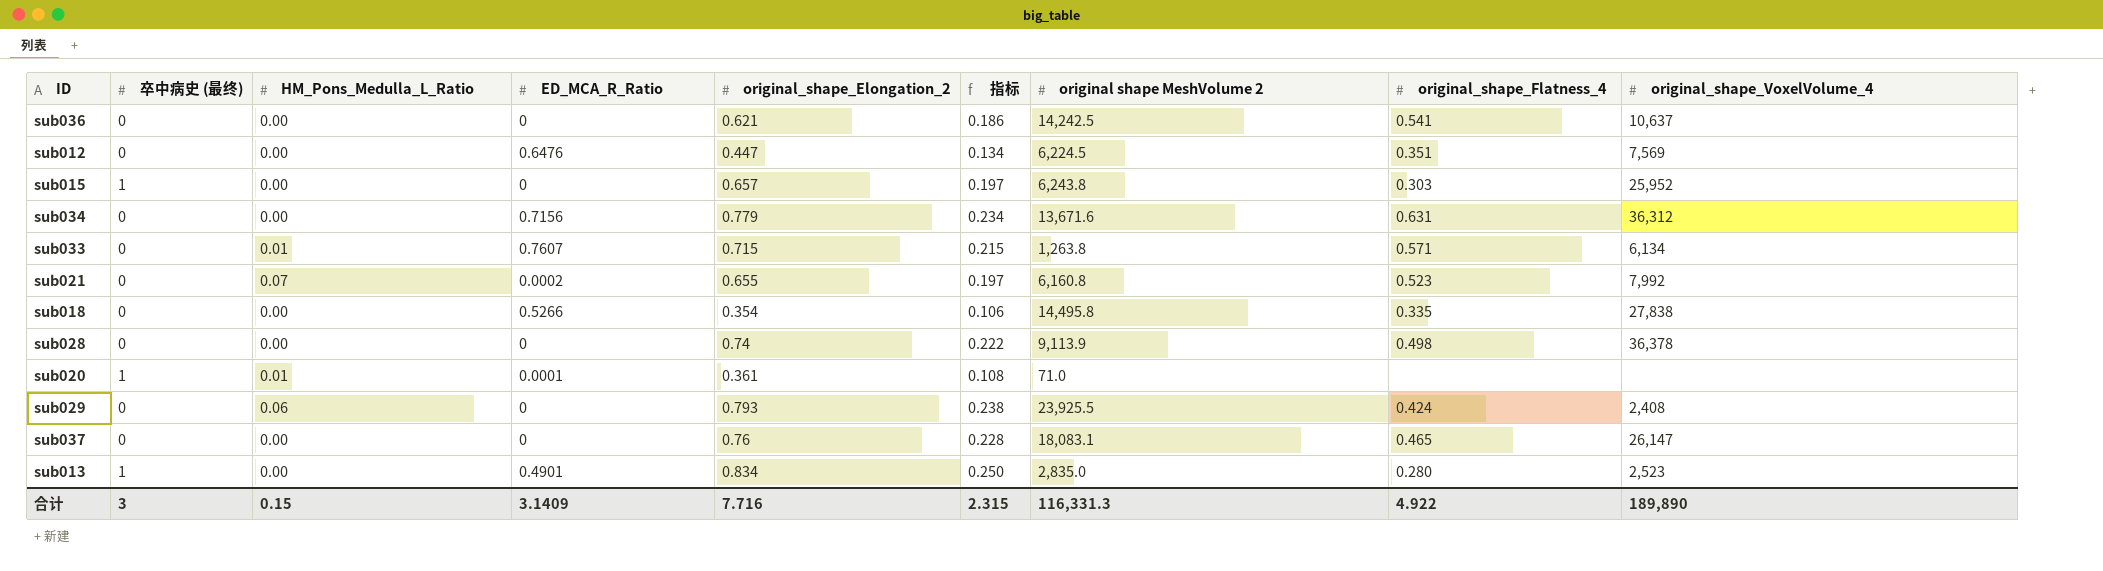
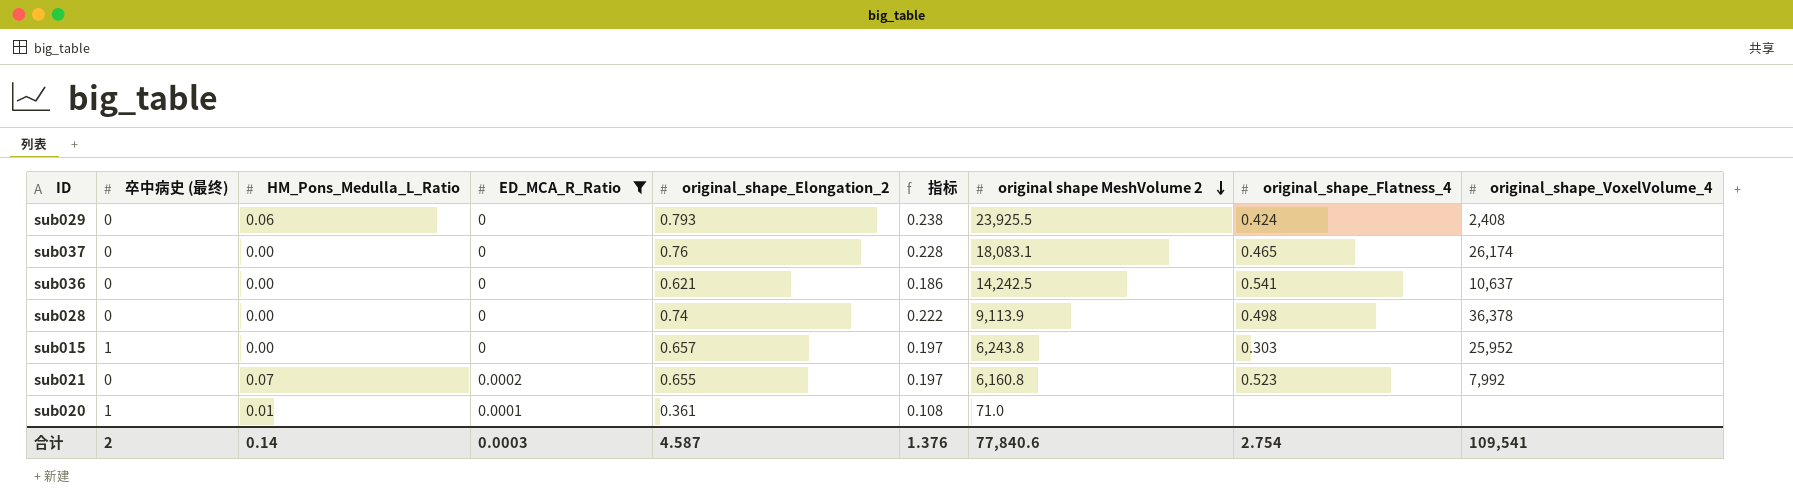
filter: none -> ED_MCA_R_Ratio <= 0.0002
row order: none -> original shape MeshVolume 2 descending
sub037 | original_shape_VoxelVolume_4: 26,147 -> 26,174
合计 | 卒中病史 (最终): 3 -> 2
合计 | HM_Pons_Medulla_L_Ratio: 0.15 -> 0.14
合计 | ED_MCA_R_Ratio: 3.1409 -> 0.0003
合计 | original_shape_Elongation_2: 7.716 -> 4.587
合计 | 指标: 2.315 -> 1.376
合计 | original shape MeshVolume 2: 116,331.3 -> 77,840.6
合计 | original_shape_Flatness_4: 4.922 -> 2.754
合计 | original_shape_VoxelVolume_4: 189,890 -> 109,541

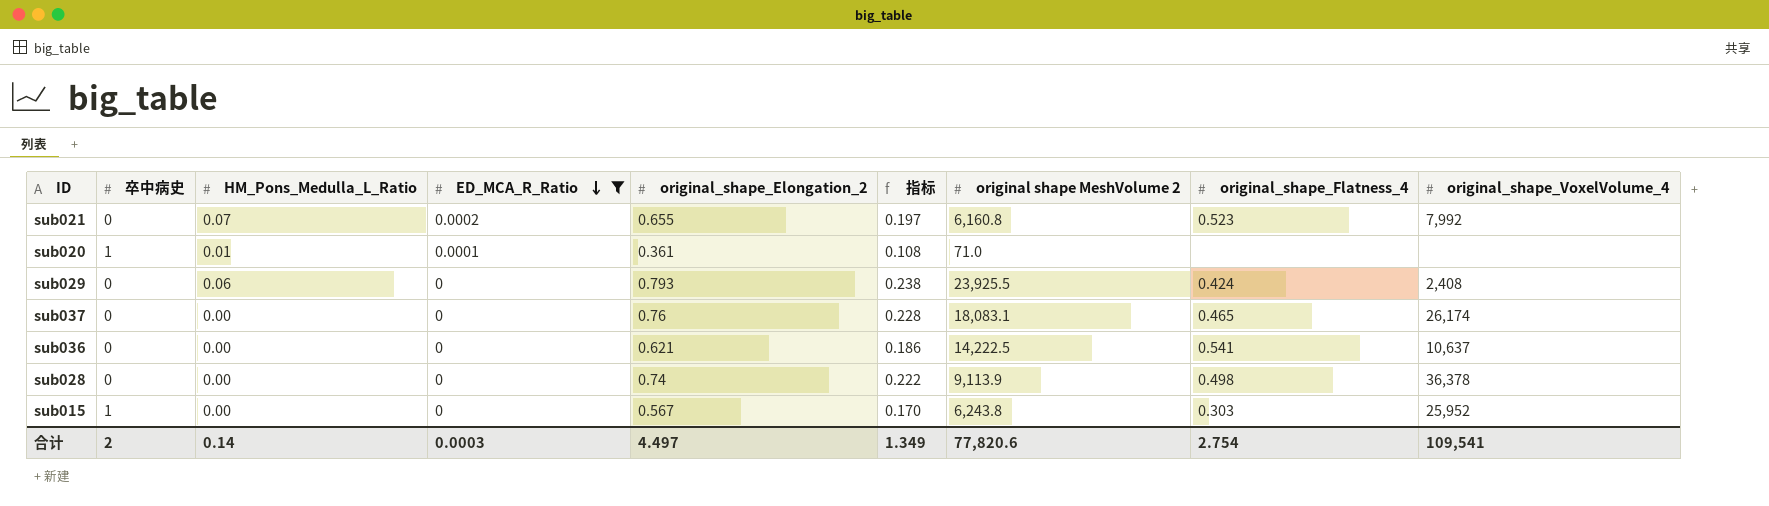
row order: original shape MeshVolume 2 descending -> ED_MCA_R_Ratio descending
column name: 卒中病史 (最终) -> 卒中病史
sub036 | original shape MeshVolume 2: 14,242.5 -> 14,222.5
sub015 | original_shape_Elongation_2: 0.657 -> 0.567
sub015 | 指标: 0.197 -> 0.170
合计 | original_shape_Elongation_2: 4.587 -> 4.497
合计 | 指标: 1.376 -> 1.349
合计 | original shape MeshVolume 2: 77,840.6 -> 77,820.6

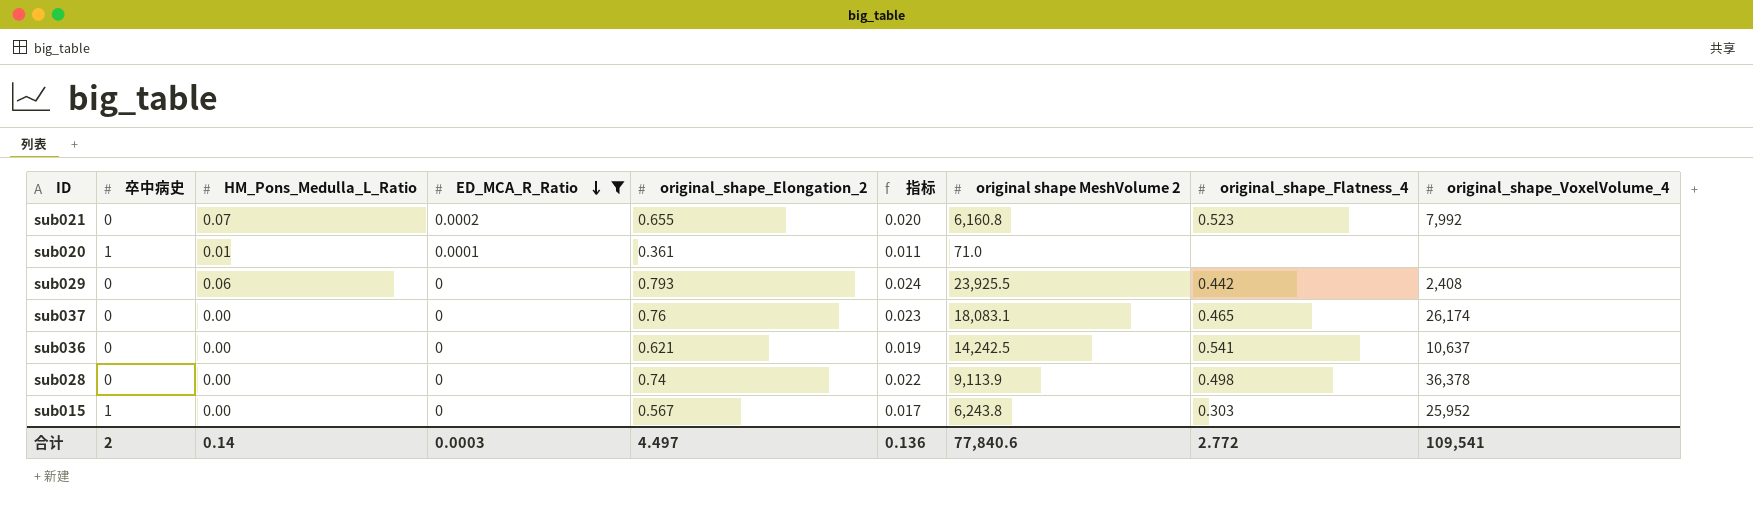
column 指标 | formula: [original_shape_Elongation_2] * 0.3 -> [original_shape_Elongation_2] * 0.03
sub029 | original_shape_Flatness_4: 0.424 -> 0.442
sub036 | original shape MeshVolume 2: 14,222.5 -> 14,242.5
合计 | 指标: 1.349 -> 0.136
合计 | original shape MeshVolume 2: 77,820.6 -> 77,840.6
合计 | original_shape_Flatness_4: 2.754 -> 2.772

